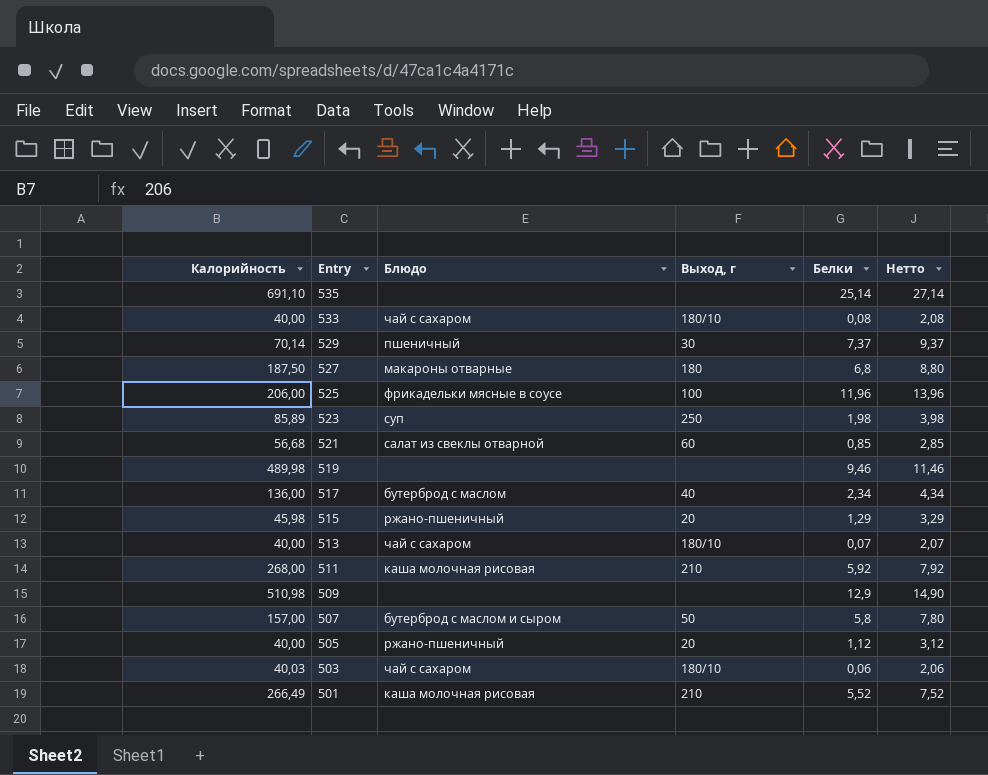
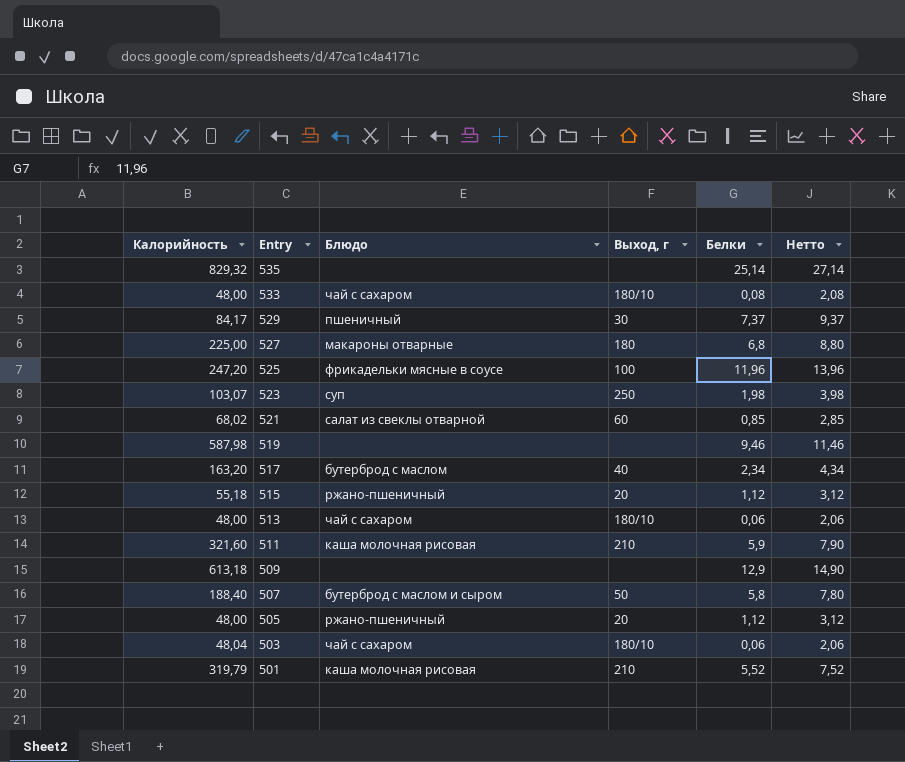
535 | Калорийность: 691,10 -> 829,32
533 | Калорийность: 40,00 -> 48,00
529 | Калорийность: 70,14 -> 84,17
527 | Калорийность: 187,50 -> 225,00
525 | Калорийность: 206,00 -> 247,20
523 | Калорийность: 85,89 -> 103,07
521 | Калорийность: 56,68 -> 68,02
519 | Калорийность: 489,98 -> 587,98
517 | Калорийность: 136,00 -> 163,20
515 | Калорийность: 45,98 -> 55,18
515 | Белки: 1,29 -> 1,12
515 | Нетто: 3,29 -> 3,12
513 | Калорийность: 40,00 -> 48,00
513 | Белки: 0,07 -> 0,06
513 | Нетто: 2,07 -> 2,06
511 | Калорийность: 268,00 -> 321,60
511 | Белки: 5,92 -> 5,9
511 | Нетто: 7,92 -> 7,90
509 | Калорийность: 510,98 -> 613,18
507 | Калорийность: 157,00 -> 188,40
505 | Калорийность: 40,00 -> 48,00
503 | Калорийность: 40,03 -> 48,04
501 | Калорийность: 266,49 -> 319,79

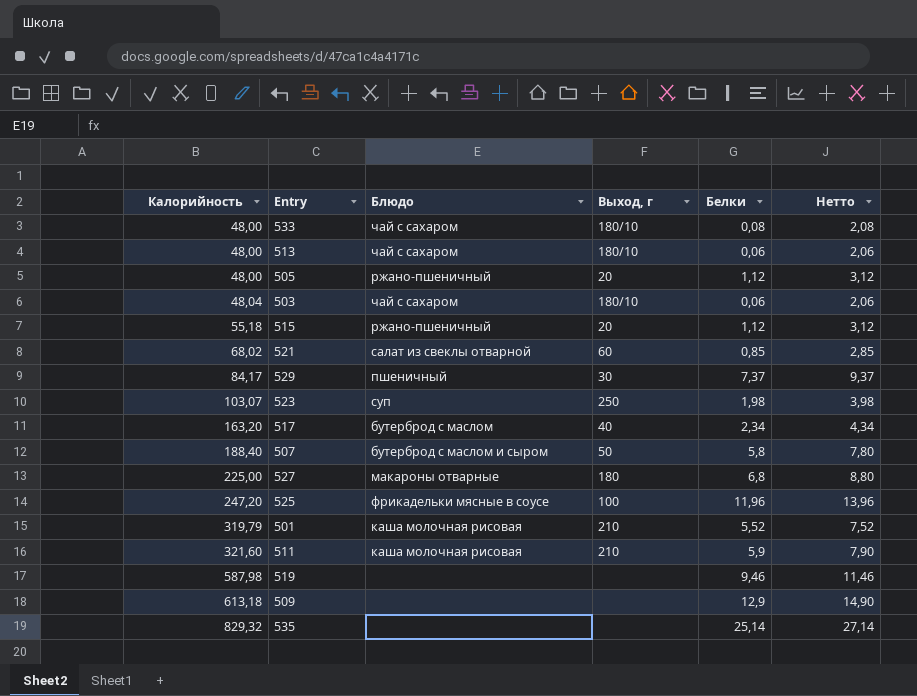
row order: Entry descending -> Калорийность ascending

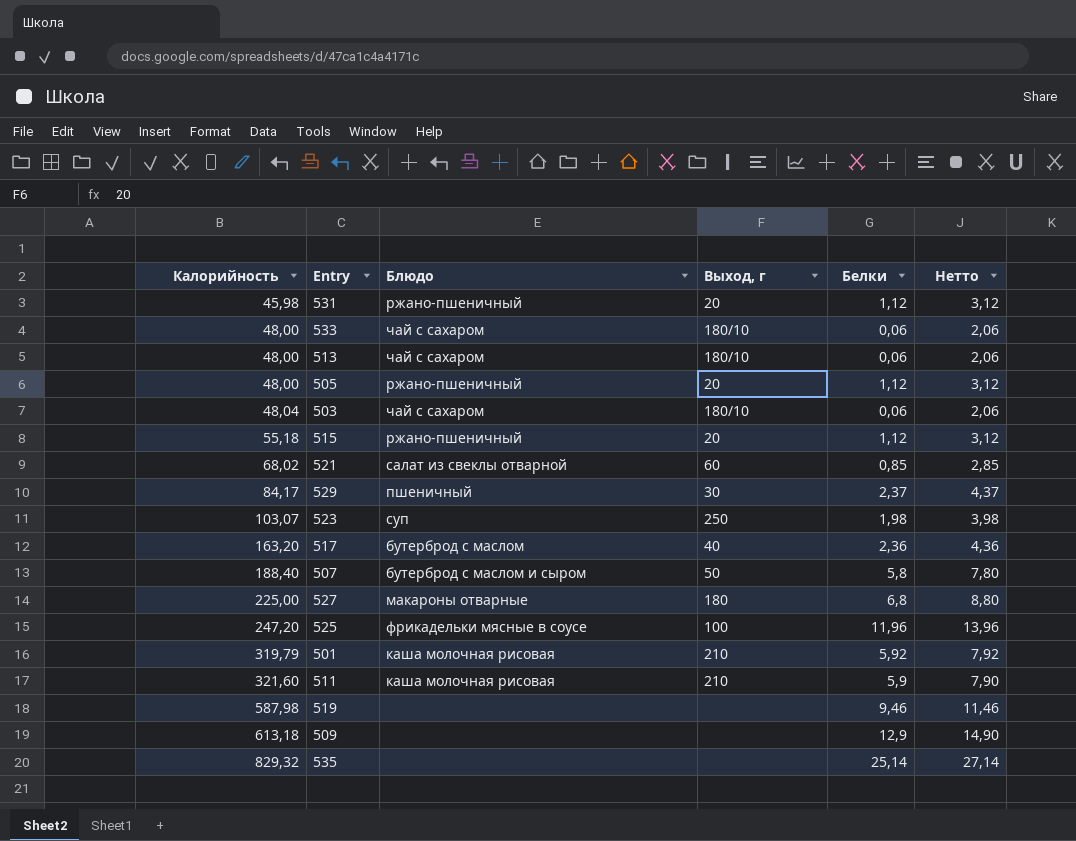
row 531: none -> 45,98 | ржано-пшеничный | 20 | 1,12 | 3,12
533 | Белки: 0,08 -> 0,06
533 | Нетто: 2,08 -> 2,06
529 | Белки: 7,37 -> 2,37
529 | Нетто: 9,37 -> 4,37
517 | Белки: 2,34 -> 2,36
517 | Нетто: 4,34 -> 4,36
501 | Белки: 5,52 -> 5,92
501 | Нетто: 7,52 -> 7,92

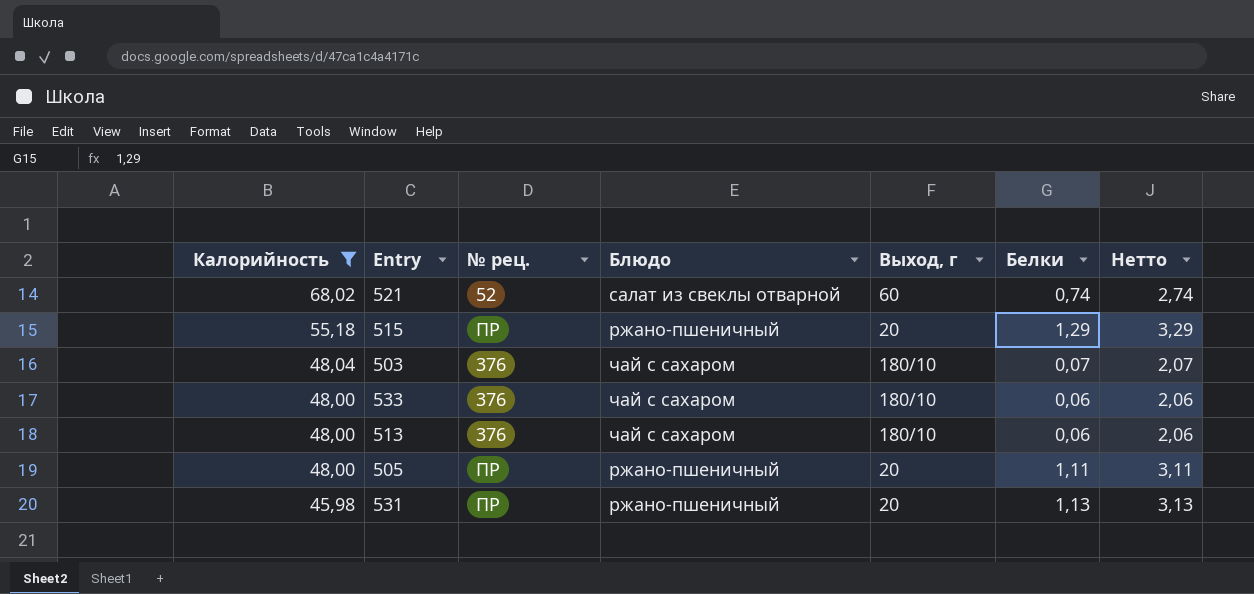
filter: none -> Калорийность <= 68,02
row order: Калорийность ascending -> Калорийность descending
column № рец. | position: none -> 3
521 | Белки: 0,85 -> 0,74
521 | Нетто: 2,85 -> 2,74
515 | Белки: 1,12 -> 1,29
515 | Нетто: 3,12 -> 3,29
503 | Белки: 0,06 -> 0,07
503 | Нетто: 2,06 -> 2,07
505 | Белки: 1,12 -> 1,11
505 | Нетто: 3,12 -> 3,11
531 | Белки: 1,12 -> 1,13
531 | Нетто: 3,12 -> 3,13

